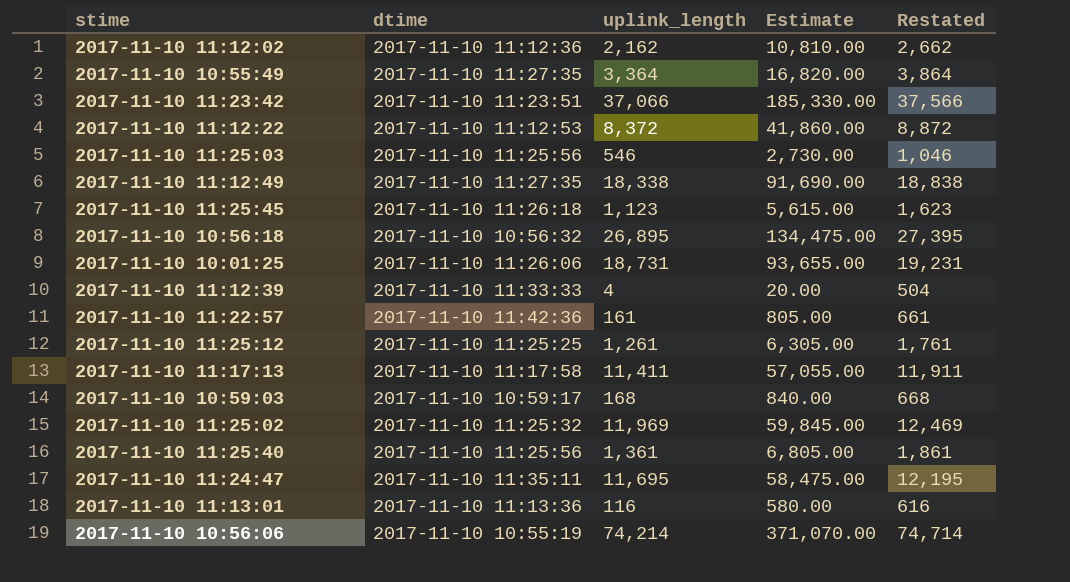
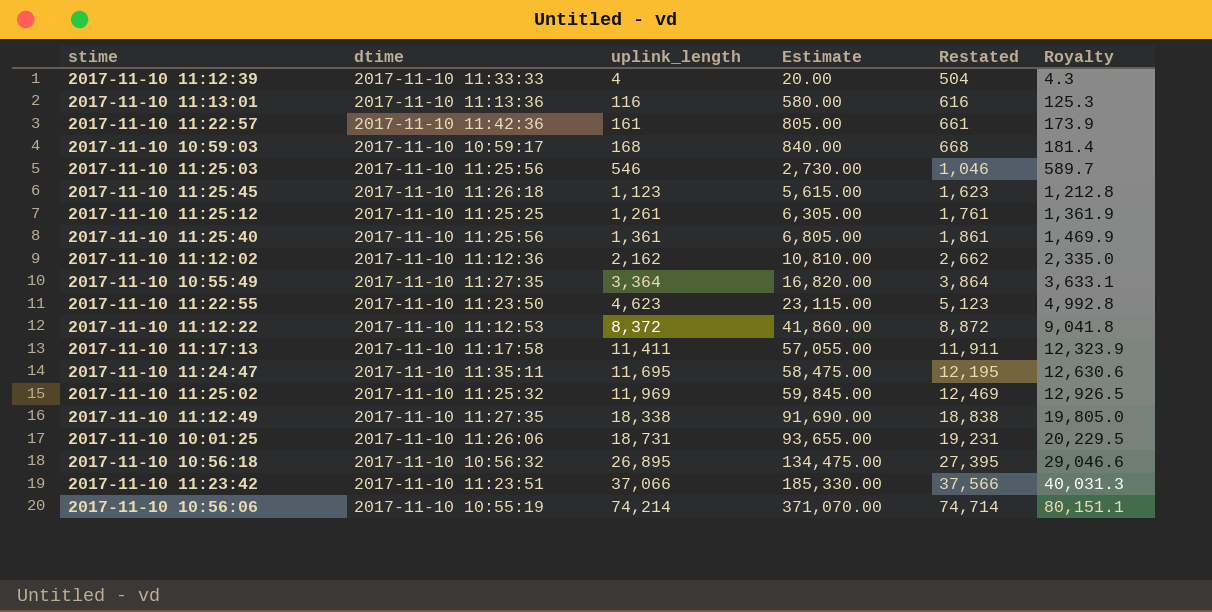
row order: none -> uplink_length ascending
column Royalty | formula: none -> [uplink_length] * 1.08
row 2017-11-10 11:22:55: none -> 2017-11-10 11:23:50 | 4,623 | 23,115.00 | 5,123 | 4,992.8

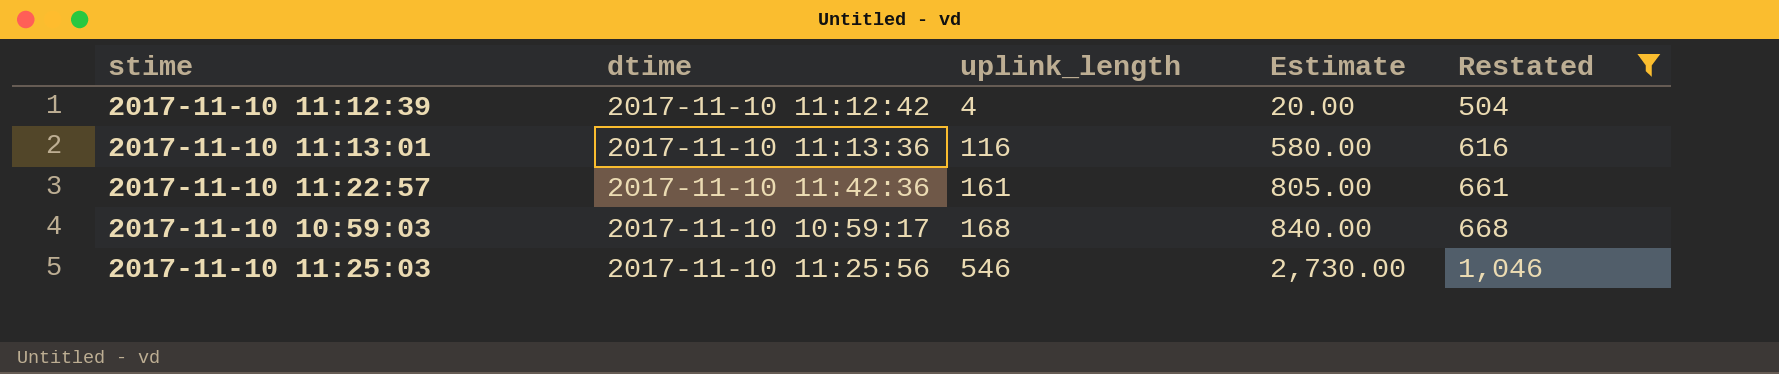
filter: none -> Restated <= 1,046
column Royalty | formula: [uplink_length] * 1.08 -> none
2017-11-10 11:12:39 | dtime: 2017-11-10 11:33:33 -> 2017-11-10 11:12:42

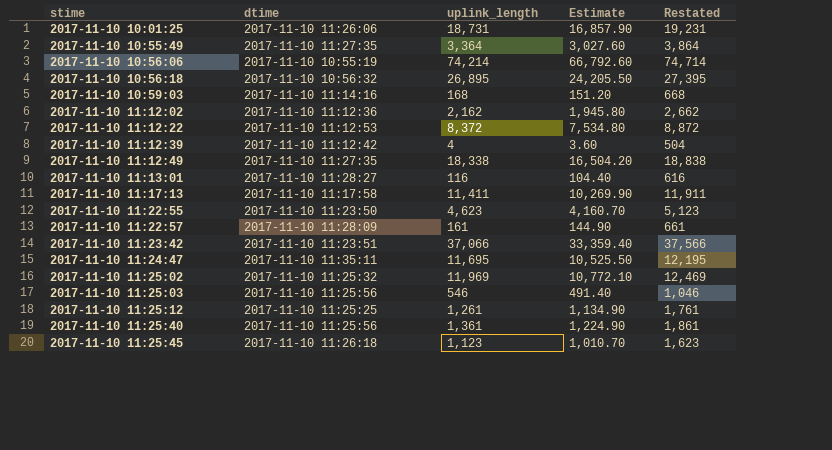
filter: Restated <= 1,046 -> none
row order: uplink_length ascending -> stime ascending
column Estimate | formula: [uplink_length] * 5 -> [uplink_length] * 0.9
2017-11-10 10:59:03 | dtime: 2017-11-10 10:59:17 -> 2017-11-10 11:14:16
2017-11-10 11:13:01 | dtime: 2017-11-10 11:13:36 -> 2017-11-10 11:28:27
2017-11-10 11:22:57 | dtime: 2017-11-10 11:42:36 -> 2017-11-10 11:28:09

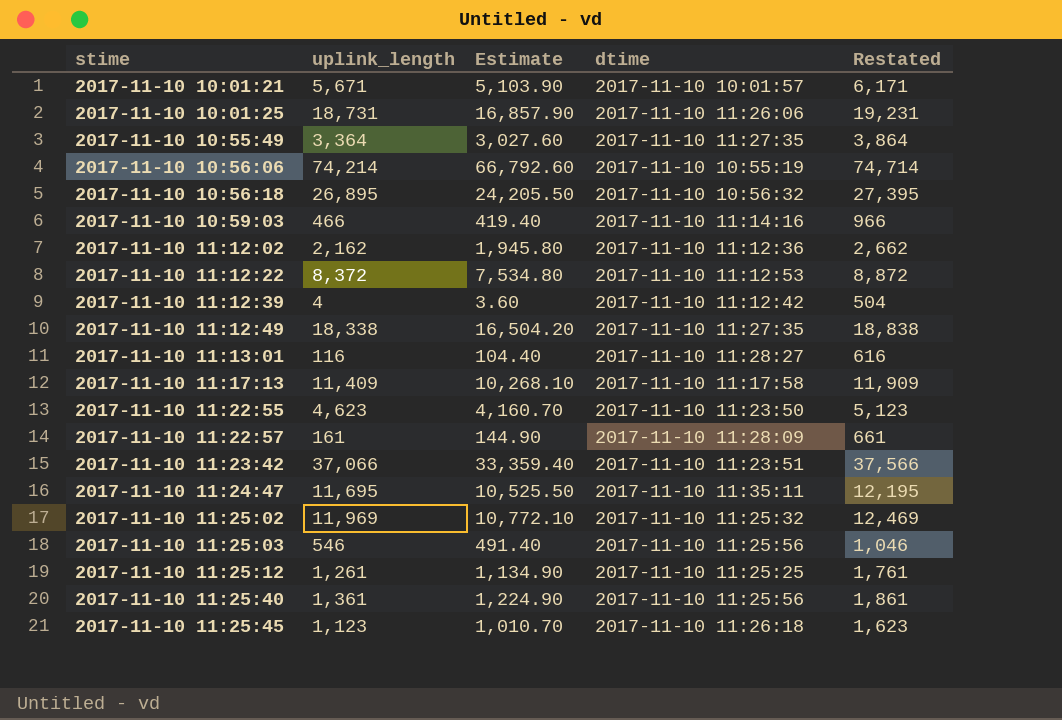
column dtime | position: 2 -> 4
row 2017-11-10 10:01:21: none -> 5,671 | 5,103.90 | 2017-11-10 10:01:57 | 6,171
2017-11-10 10:59:03 | uplink_length: 168 -> 466
2017-11-10 10:59:03 | Estimate: 151.20 -> 419.40
2017-11-10 10:59:03 | Restated: 668 -> 966
2017-11-10 11:17:13 | uplink_length: 11,411 -> 11,409
2017-11-10 11:17:13 | Estimate: 10,269.90 -> 10,268.10
2017-11-10 11:17:13 | Restated: 11,911 -> 11,909

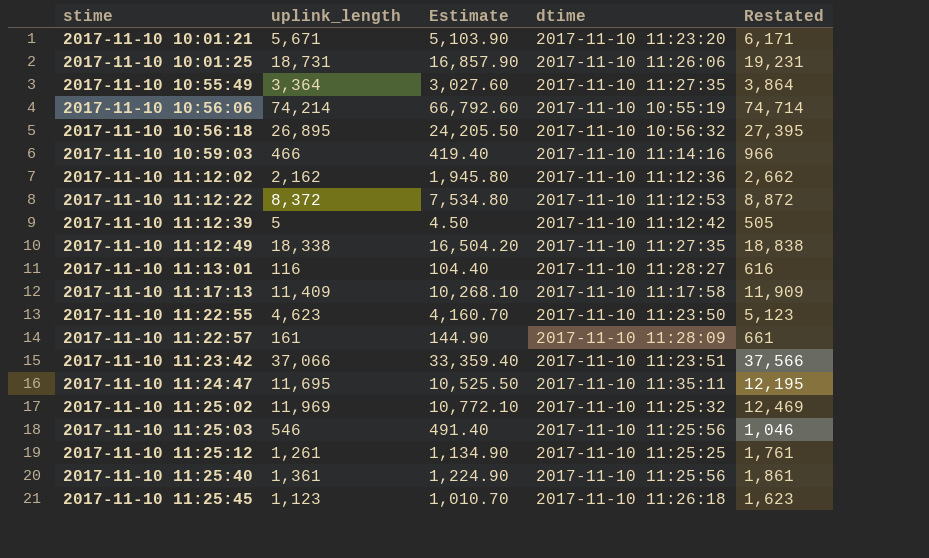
2017-11-10 10:01:21 | dtime: 2017-11-10 10:01:57 -> 2017-11-10 11:23:20
2017-11-10 11:12:39 | uplink_length: 4 -> 5
2017-11-10 11:12:39 | Estimate: 3.60 -> 4.50
2017-11-10 11:12:39 | Restated: 504 -> 505

